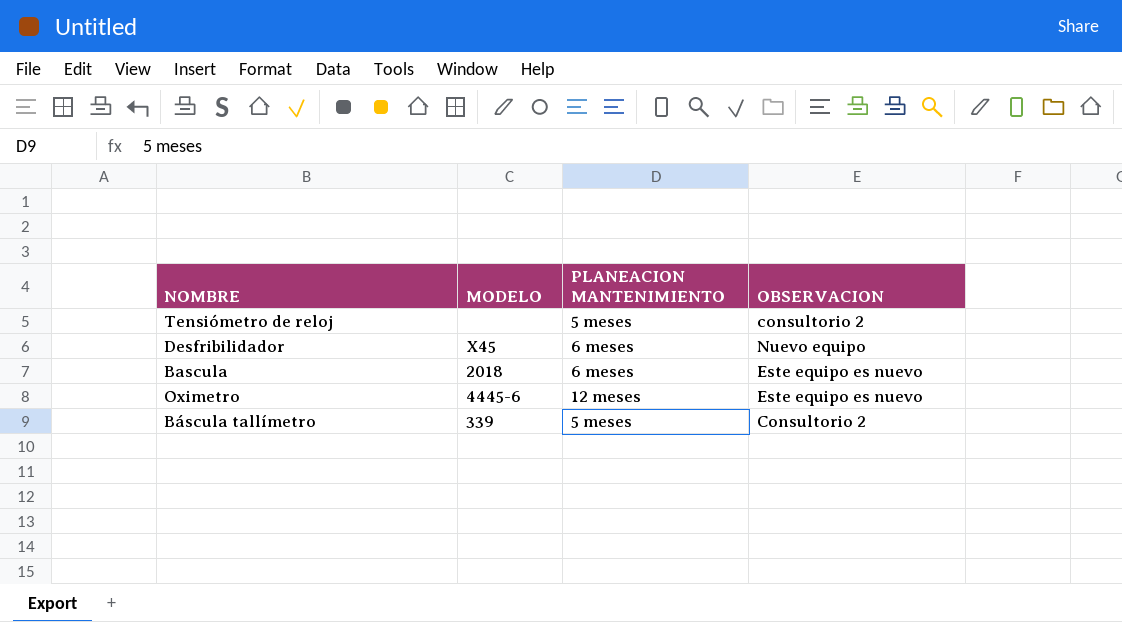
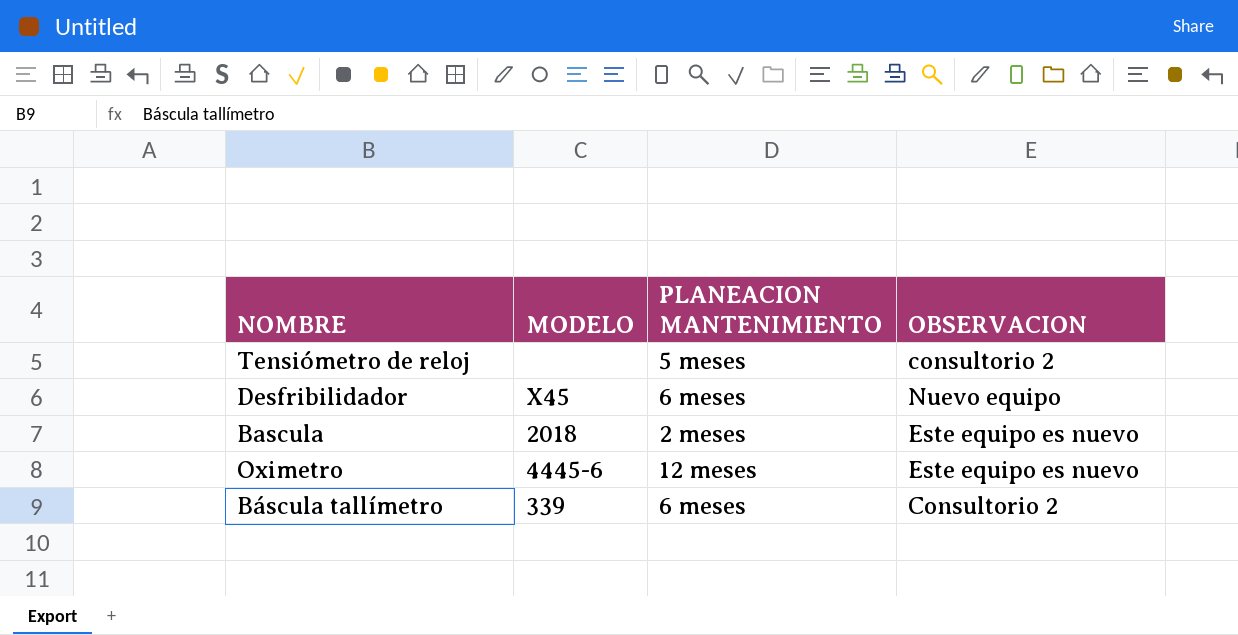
Bascula | PLANEACION MANTENIMIENTO: 6 meses -> 2 meses
Báscula tallímetro | PLANEACION MANTENIMIENTO: 5 meses -> 6 meses

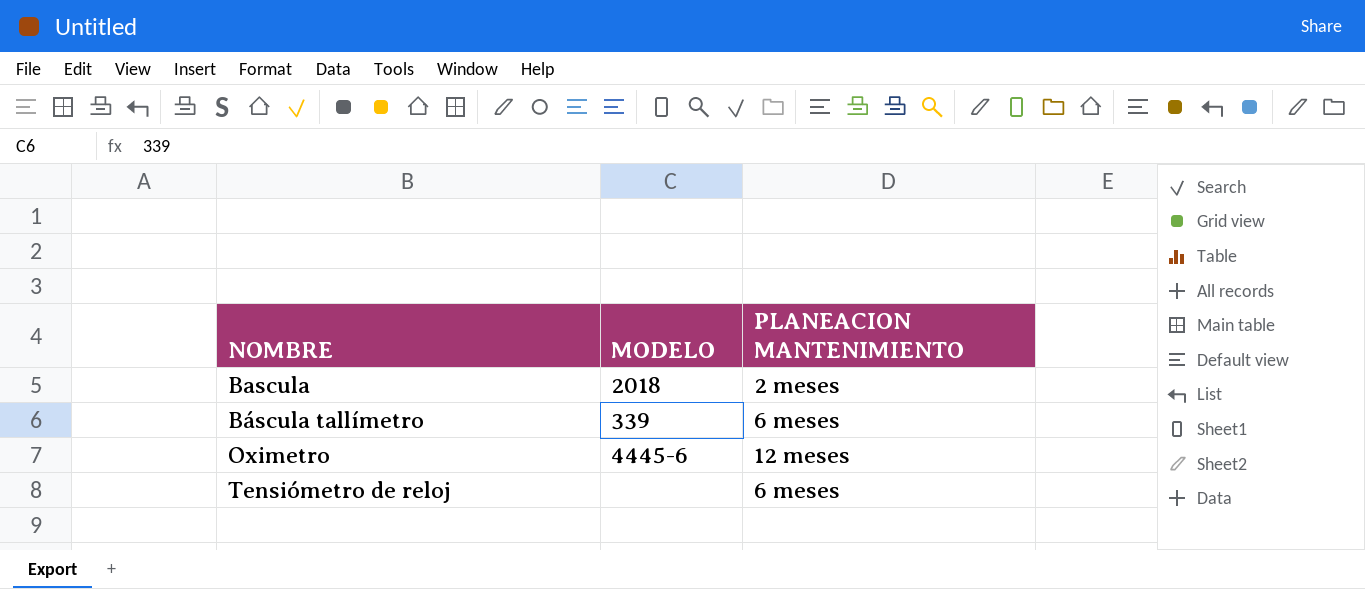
row order: none -> NOMBRE ascending
column OBSERVACION | position: 4 -> none
row Desfribilidador: X45 | 6 meses | Nuevo equipo -> none
Tensiómetro de reloj | PLANEACION MANTENIMIENTO: 5 meses -> 6 meses

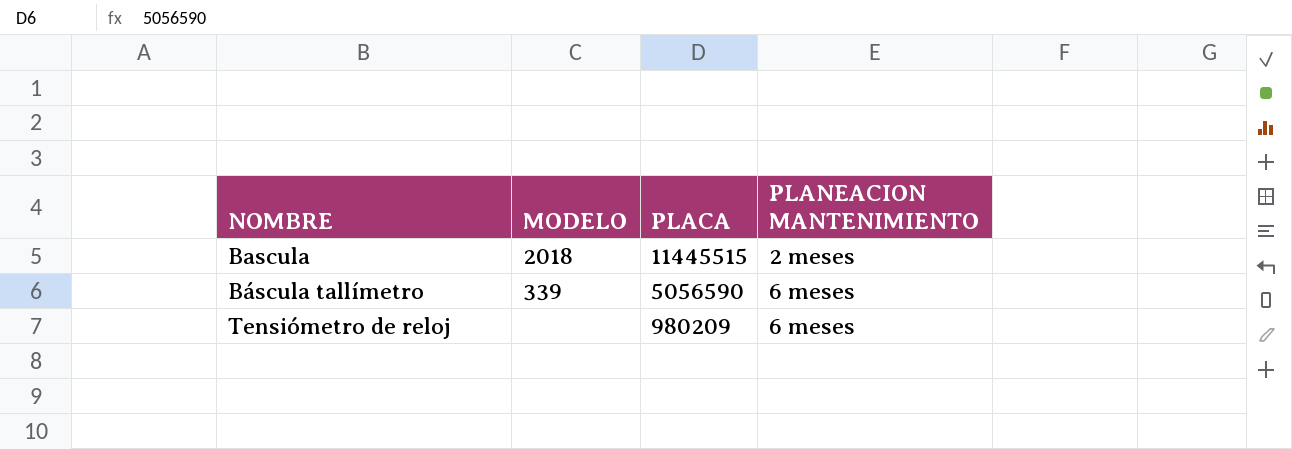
column PLACA | position: none -> 3
row Oximetro: 4445-6 | 12 meses -> none

